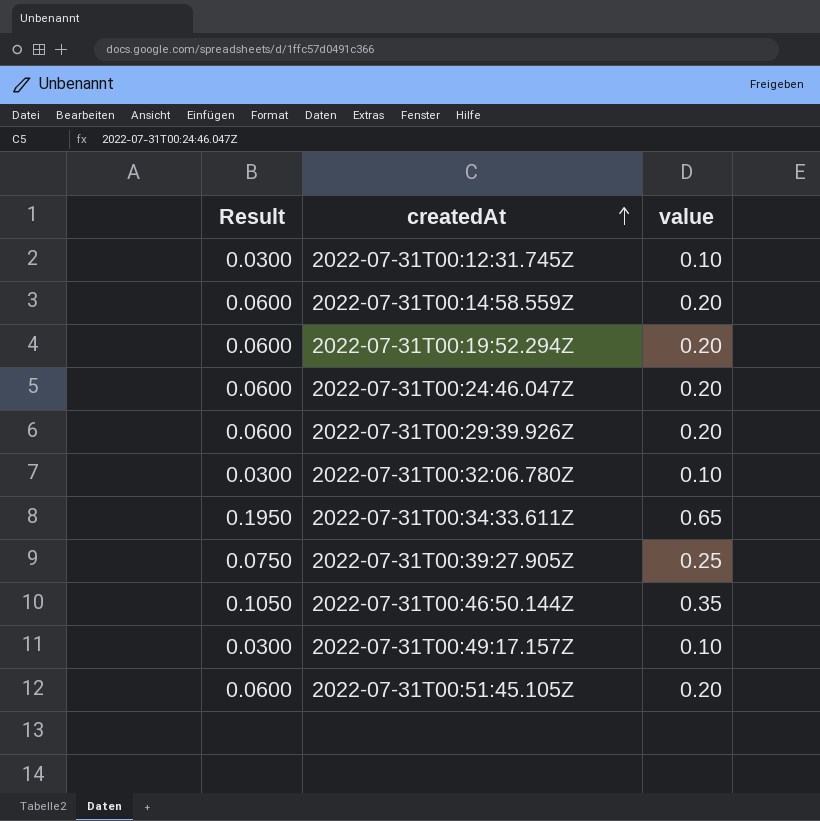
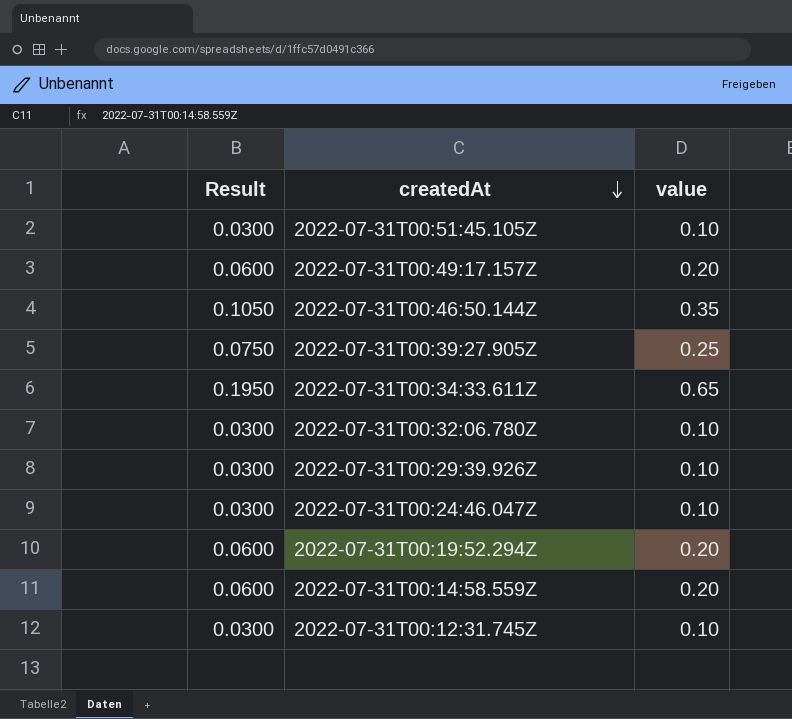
row order: createdAt ascending -> createdAt descending
2022-07-31T00:51:45.105Z | Result: 0.0600 -> 0.0300
2022-07-31T00:51:45.105Z | value: 0.20 -> 0.10
2022-07-31T00:49:17.157Z | Result: 0.0300 -> 0.0600
2022-07-31T00:49:17.157Z | value: 0.10 -> 0.20
2022-07-31T00:29:39.926Z | Result: 0.0600 -> 0.0300
2022-07-31T00:29:39.926Z | value: 0.20 -> 0.10
2022-07-31T00:24:46.047Z | Result: 0.0600 -> 0.0300
2022-07-31T00:24:46.047Z | value: 0.20 -> 0.10

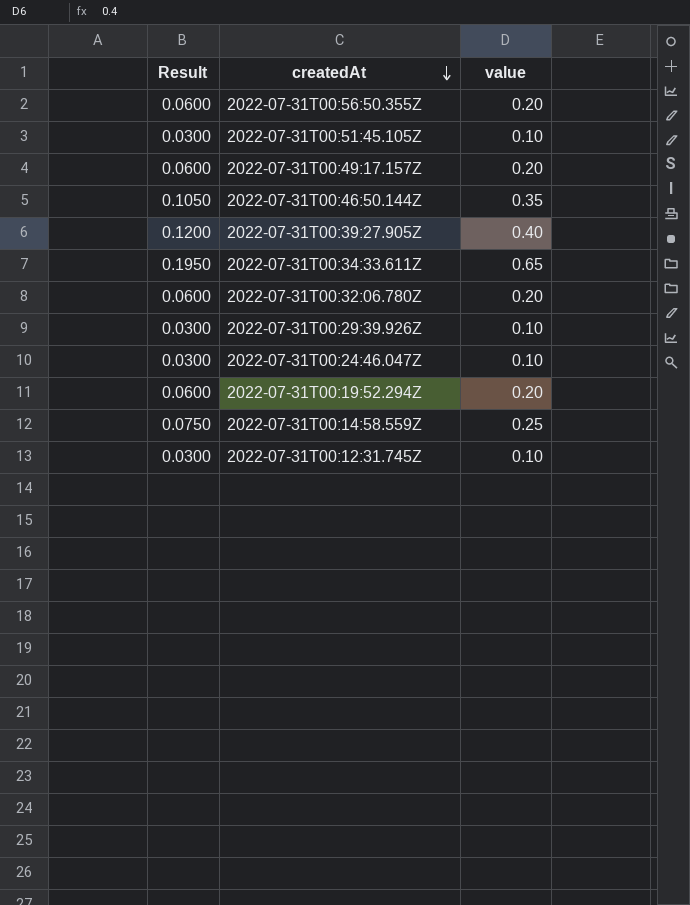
row 2022-07-31T00:56:50.355Z: none -> 0.0600 | 0.20
2022-07-31T00:39:27.905Z | Result: 0.0750 -> 0.1200
2022-07-31T00:39:27.905Z | value: 0.25 -> 0.40
2022-07-31T00:32:06.780Z | Result: 0.0300 -> 0.0600
2022-07-31T00:32:06.780Z | value: 0.10 -> 0.20
2022-07-31T00:14:58.559Z | Result: 0.0600 -> 0.0750
2022-07-31T00:14:58.559Z | value: 0.20 -> 0.25

